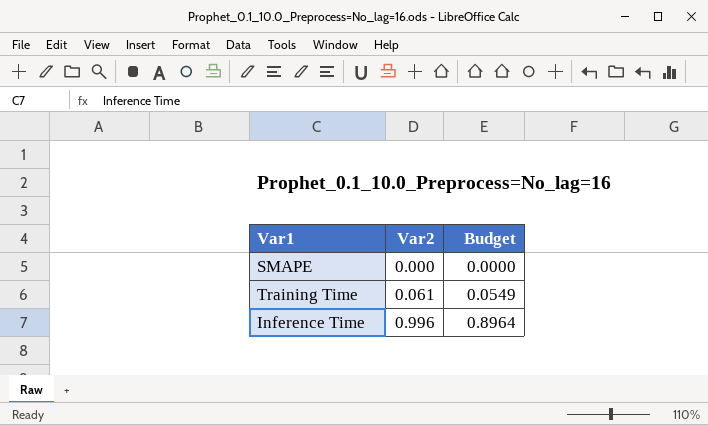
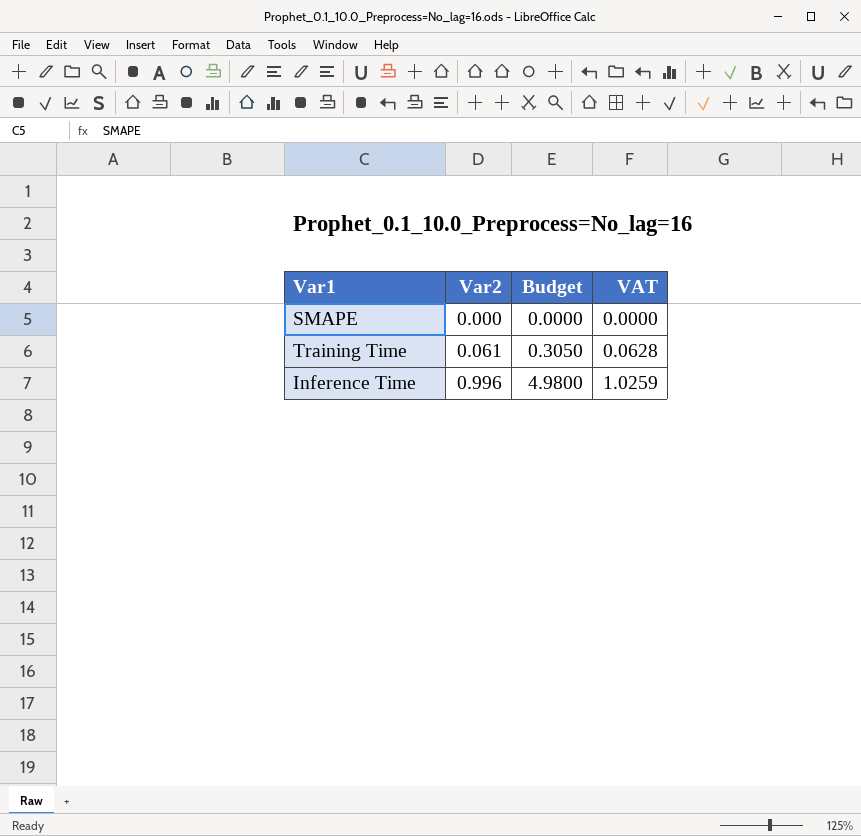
column Budget | formula: [Var2] * 0.9 -> [Var2] * 5
column VAT | formula: none -> [Var2] * 1.03

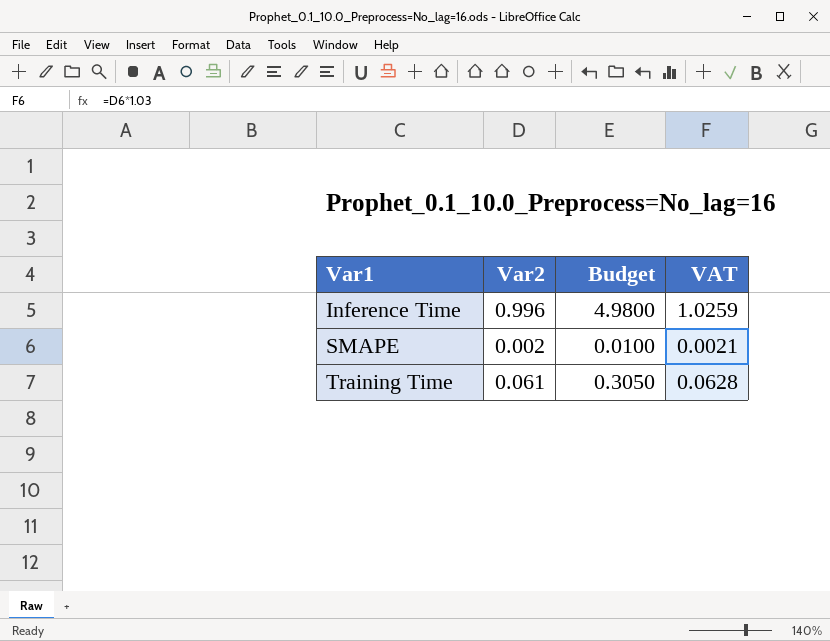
row order: Var2 ascending -> Var1 ascending
SMAPE | Var2: 0.000 -> 0.002
SMAPE | Budget: 0.0000 -> 0.0100
SMAPE | VAT: 0.0000 -> 0.0021

